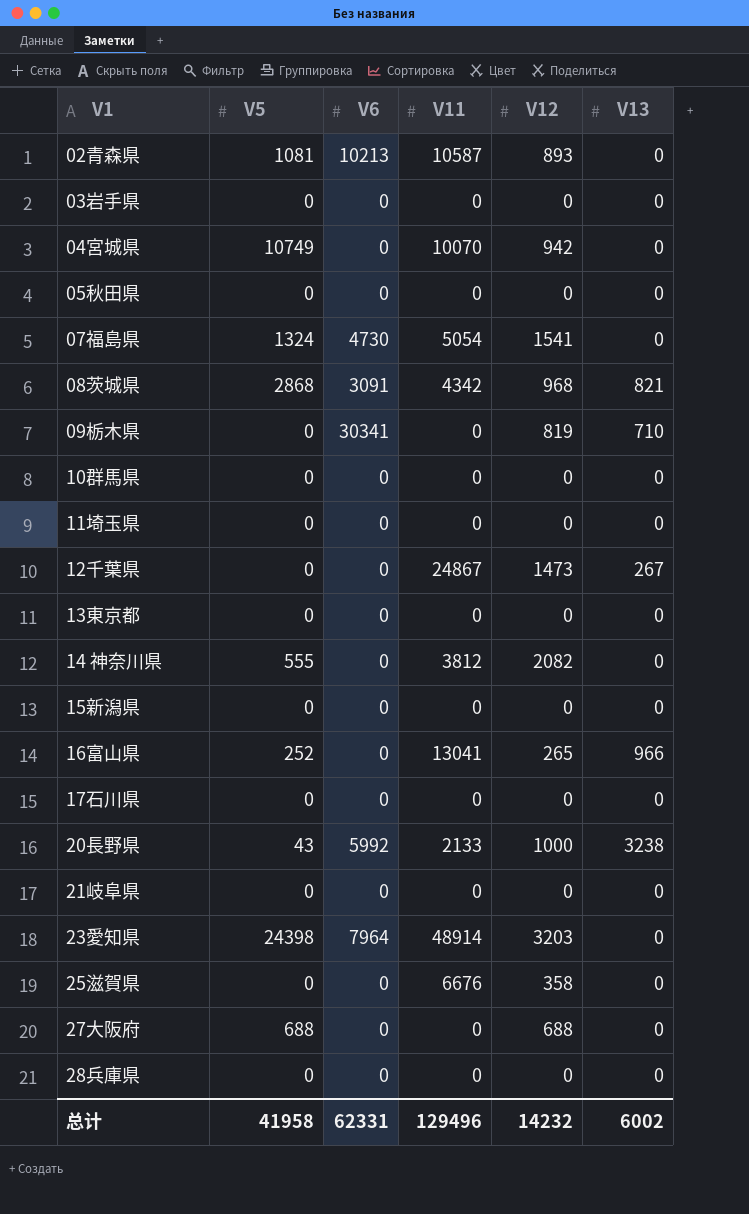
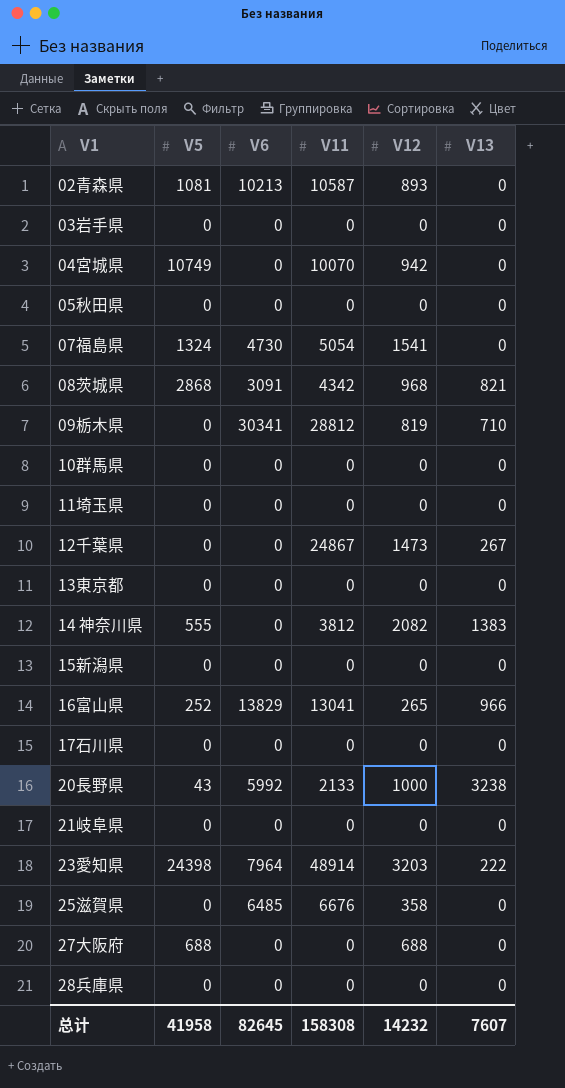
09栃木県 | V11: 0 -> 28812
14 神奈川県 | V13: 0 -> 1383
16富山県 | V6: 0 -> 13829
23愛知県 | V13: 0 -> 222
25滋賀県 | V6: 0 -> 6485
总计 | V6: 62331 -> 82645
总计 | V11: 129496 -> 158308
总计 | V13: 6002 -> 7607

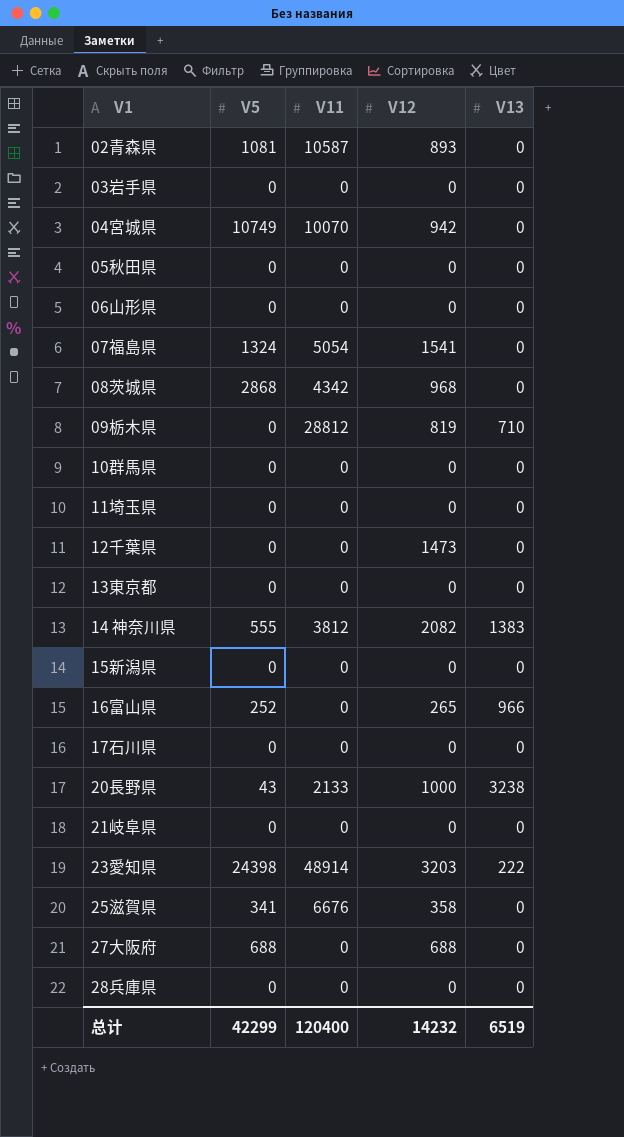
column V6 | position: 3 -> none
row 06山形県: none -> 0 | 0 | 0 | 0
08茨城県 | V13: 821 -> 0
12千葉県 | V11: 24867 -> 0
12千葉県 | V13: 267 -> 0
16富山県 | V11: 13041 -> 0
25滋賀県 | V5: 0 -> 341
总计 | V5: 41958 -> 42299
总计 | V11: 158308 -> 120400
总计 | V13: 7607 -> 6519

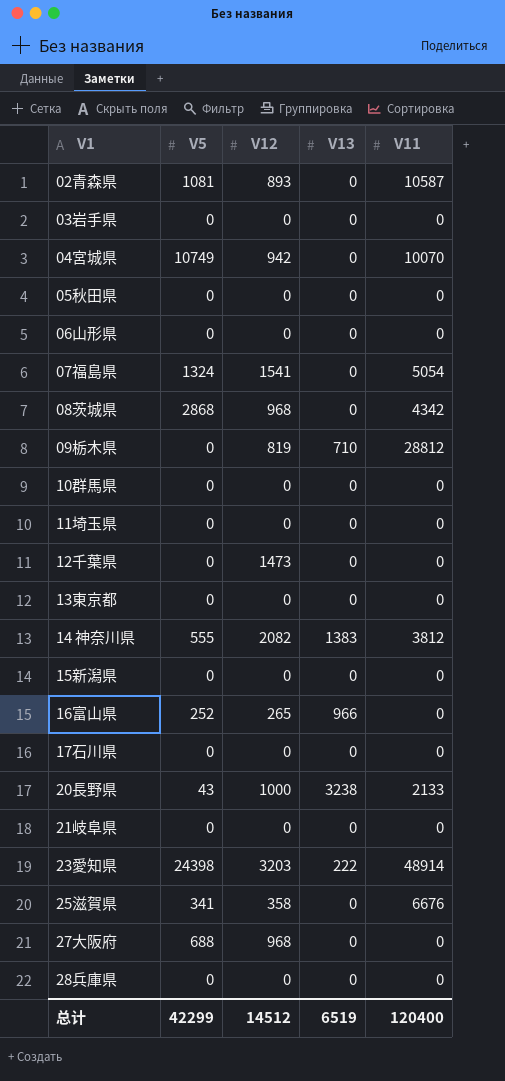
column V11 | position: 3 -> 5
27大阪府 | V12: 688 -> 968
总计 | V12: 14232 -> 14512

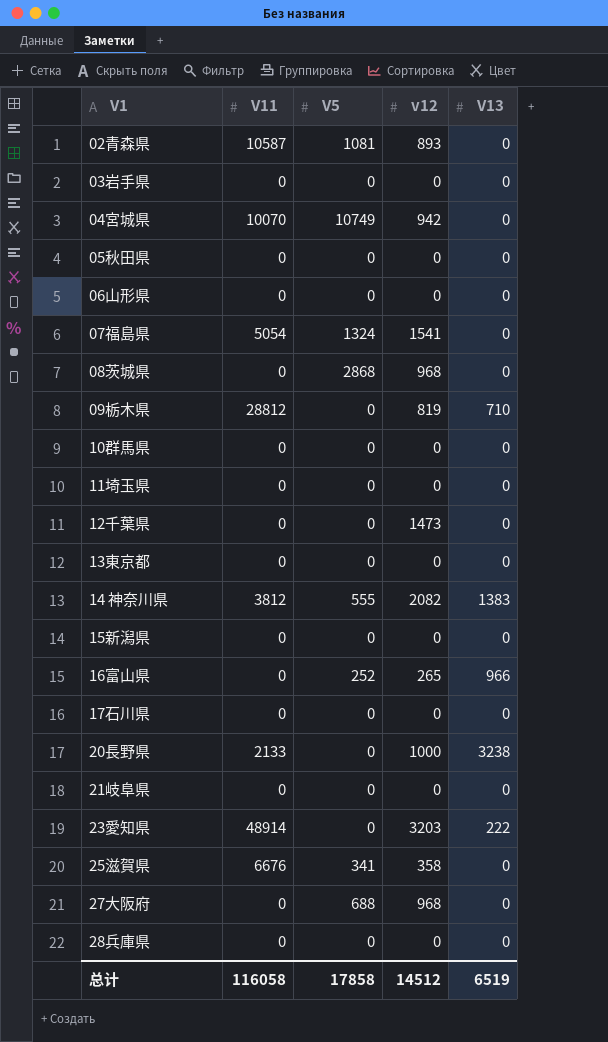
column V11 | position: 5 -> 2
column name: V12 -> v12
08茨城県 | V11: 4342 -> 0
20長野県 | V5: 43 -> 0
23愛知県 | V5: 24398 -> 0
总计 | V11: 120400 -> 116058
总计 | V5: 42299 -> 17858

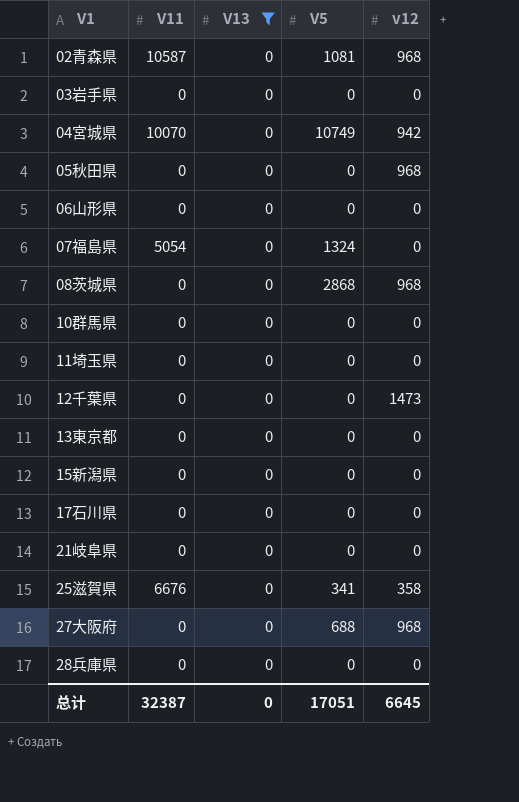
filter: none -> V13 = 0
column V13 | position: 5 -> 3
02青森県 | v12: 893 -> 968
05秋田県 | v12: 0 -> 968
07福島県 | v12: 1541 -> 0
总计 | V11: 116058 -> 32387
总计 | V13: 6519 -> 0
总计 | V5: 17858 -> 17051
总计 | v12: 14512 -> 6645

